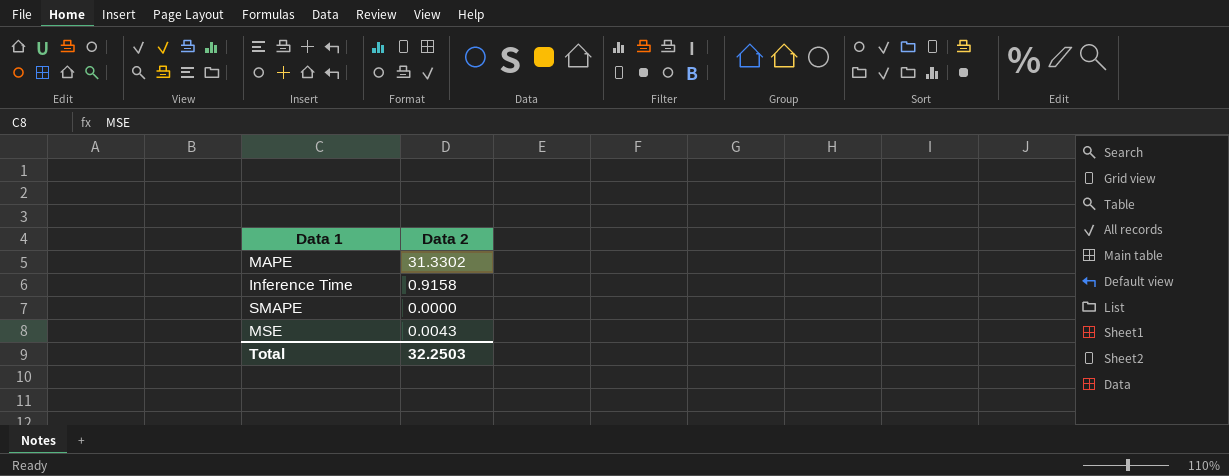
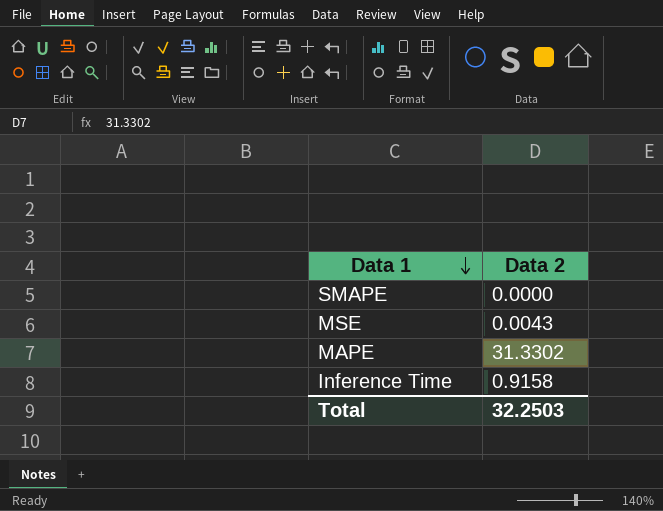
row order: none -> Data 1 descending

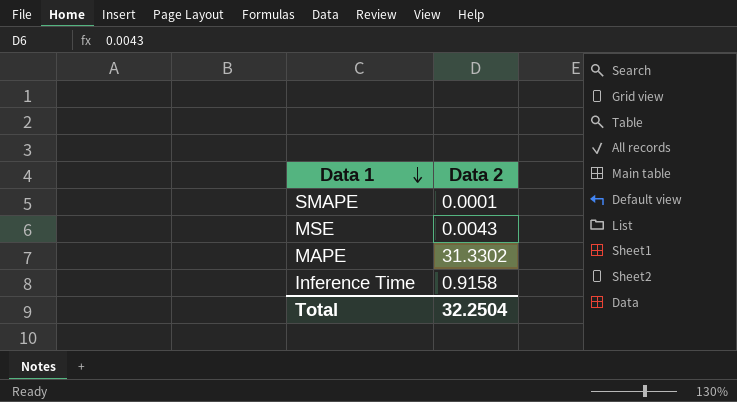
SMAPE | Data 2: 0.0000 -> 0.0001
Total | Data 2: 32.2503 -> 32.2504

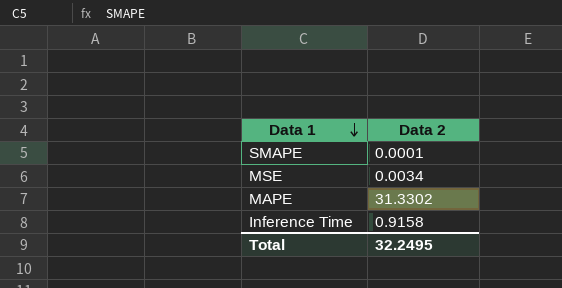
MSE | Data 2: 0.0043 -> 0.0034
Total | Data 2: 32.2504 -> 32.2495

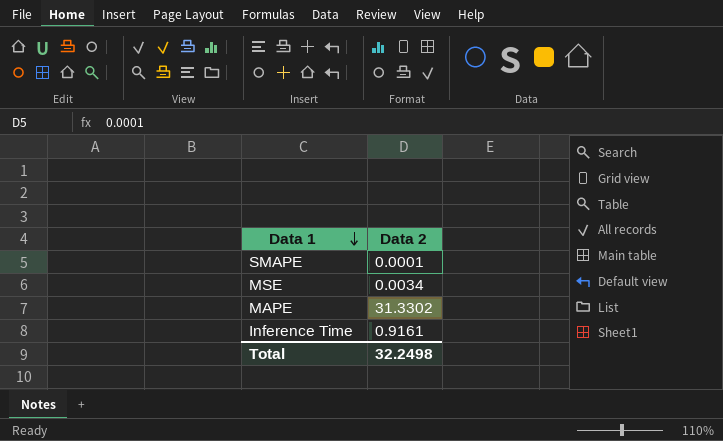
Inference Time | Data 2: 0.9158 -> 0.9161
Total | Data 2: 32.2495 -> 32.2498

